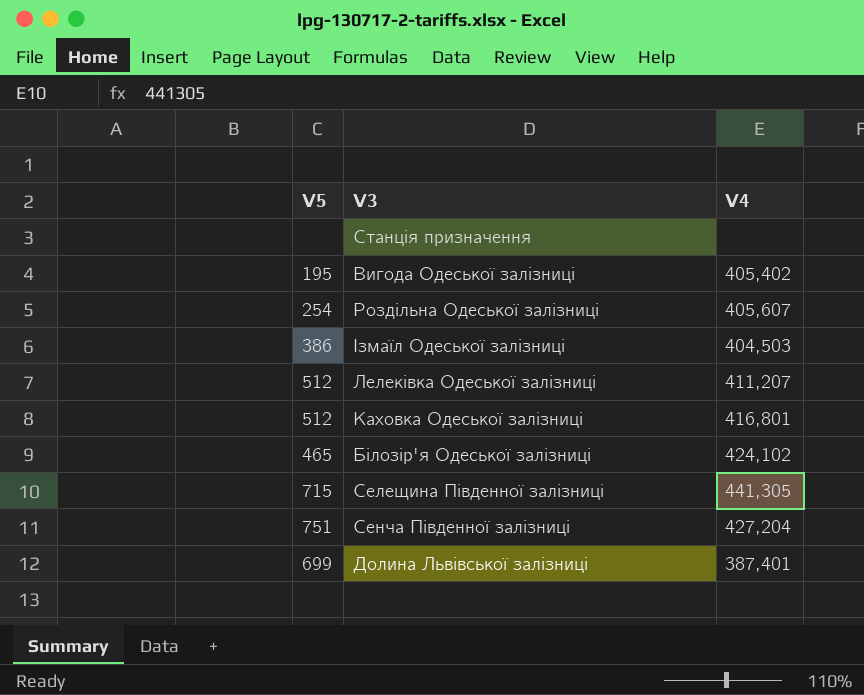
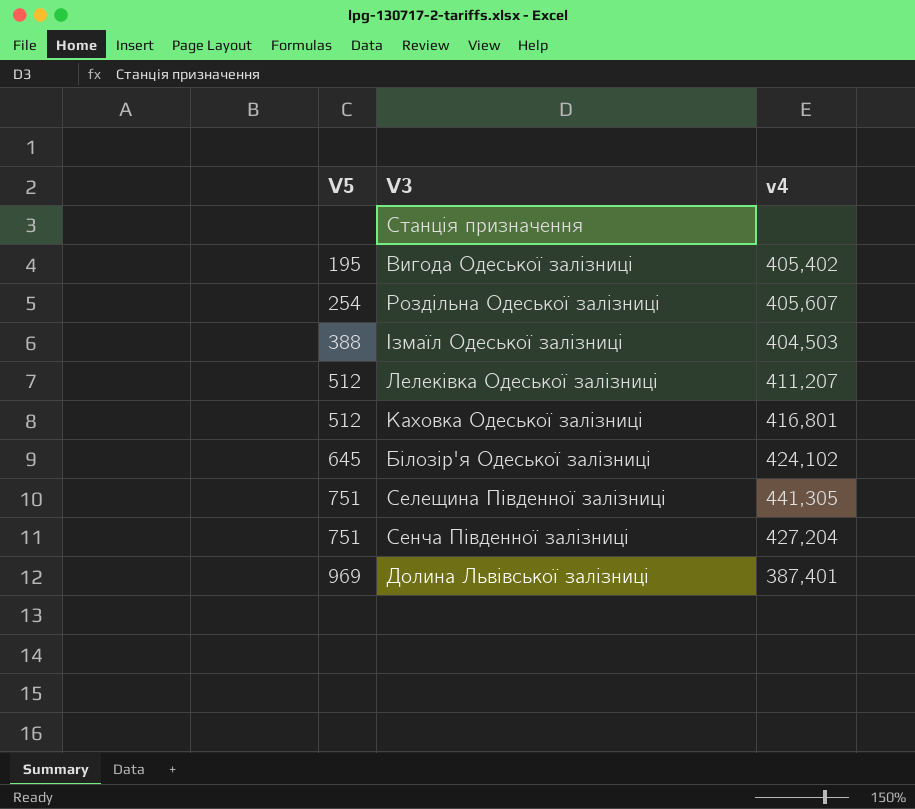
column name: V4 -> v4
Ізмаїл Одеської залізниці | V5: 386 -> 388
Білозір'я Одеської залізниці | V5: 465 -> 645
Селещина Південної залізниці | V5: 715 -> 751
Долина Львівської залізниці | V5: 699 -> 969

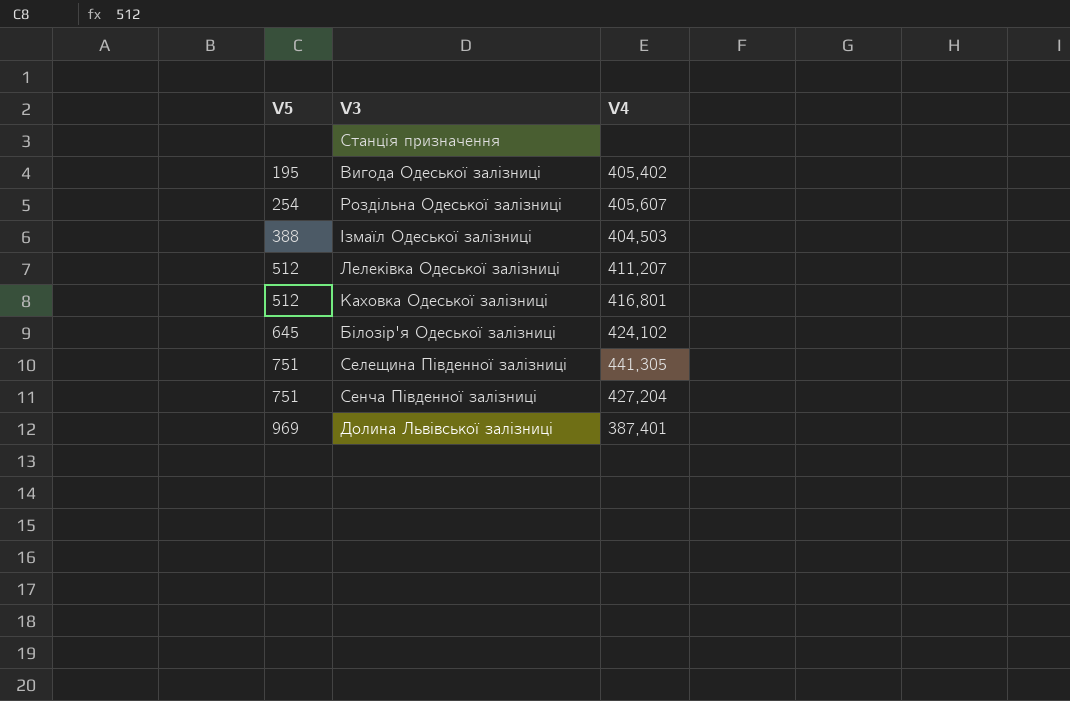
column name: v4 -> V4

